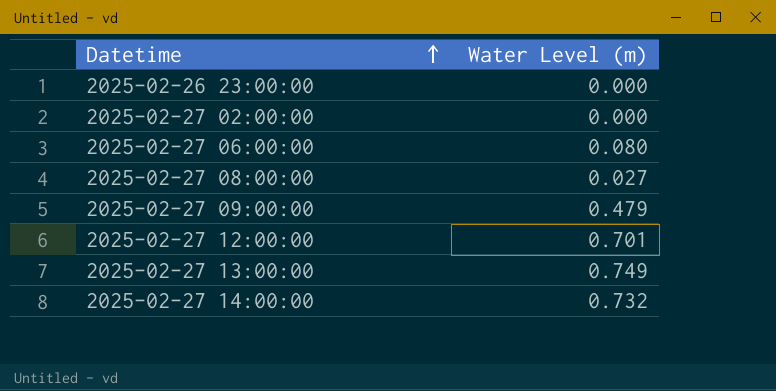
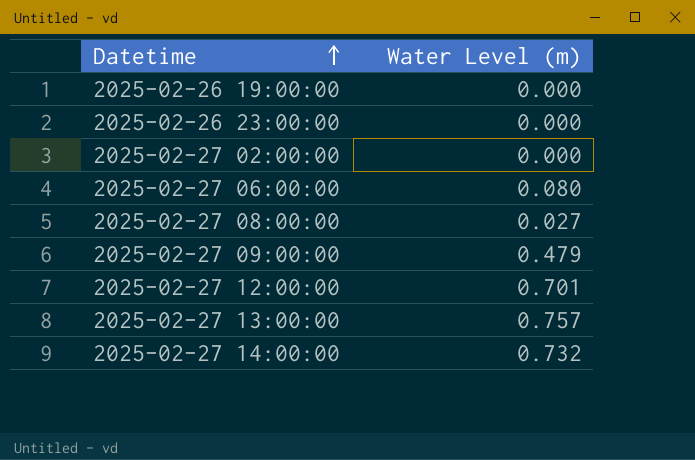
row 2025-02-26 19:00:00: none -> 0.000
2025-02-27 13:00:00 | Water Level (m): 0.749 -> 0.757

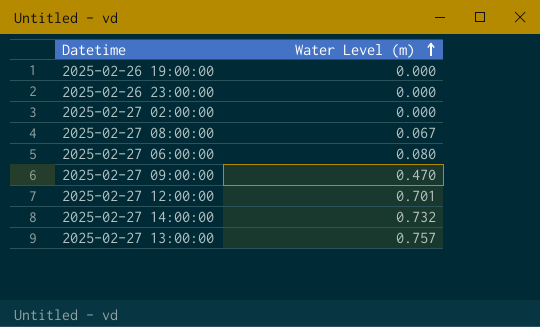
row order: Datetime ascending -> Water Level (m) ascending
2025-02-27 08:00:00 | Water Level (m): 0.027 -> 0.067
2025-02-27 09:00:00 | Water Level (m): 0.479 -> 0.470

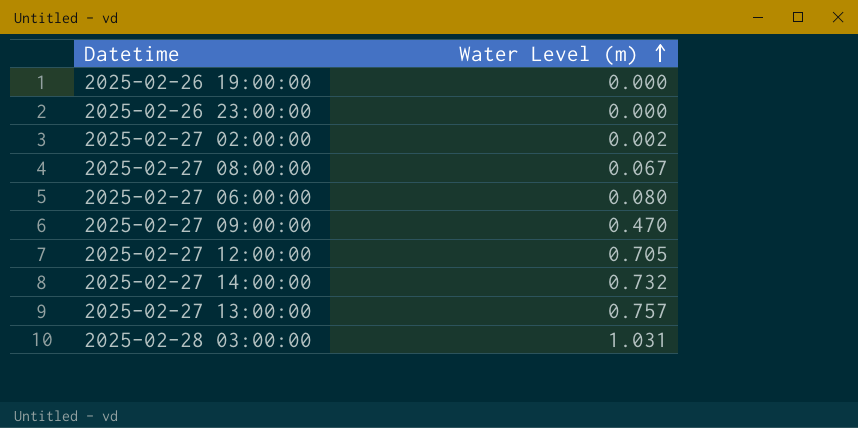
2025-02-27 02:00:00 | Water Level (m): 0.000 -> 0.002
2025-02-27 12:00:00 | Water Level (m): 0.701 -> 0.705
row 2025-02-28 03:00:00: none -> 1.031

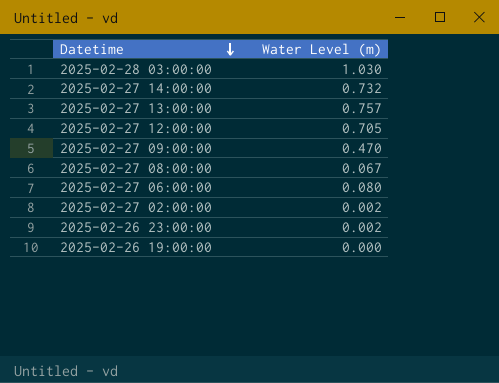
row order: Water Level (m) ascending -> Datetime descending
2025-02-28 03:00:00 | Water Level (m): 1.031 -> 1.030
2025-02-26 23:00:00 | Water Level (m): 0.000 -> 0.002

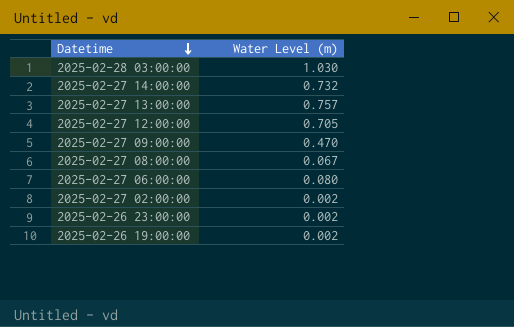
2025-02-26 19:00:00 | Water Level (m): 0.000 -> 0.002

